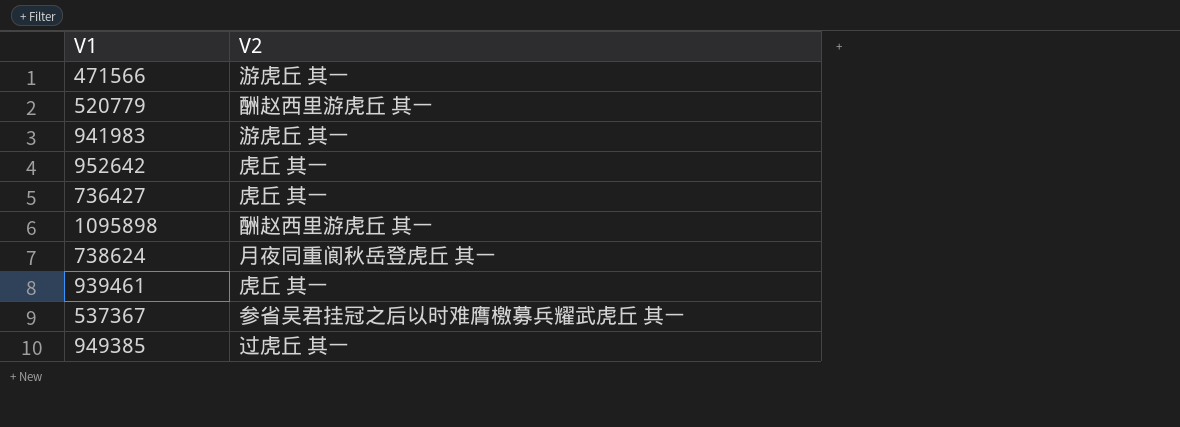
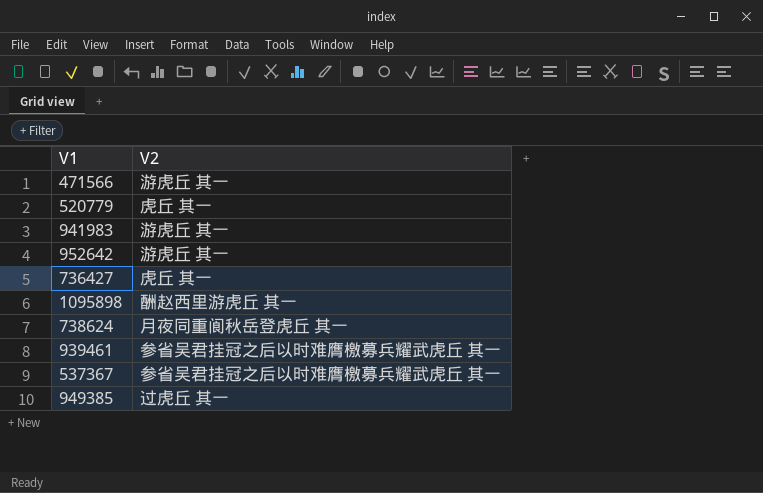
520779 | V2: 酬赵西里游虎丘 其一 -> 虎丘 其一
952642 | V2: 虎丘 其一 -> 游虎丘 其一
939461 | V2: 虎丘 其一 -> 参省吴君挂冠之后以时难膺檄募兵耀武虎丘 其一

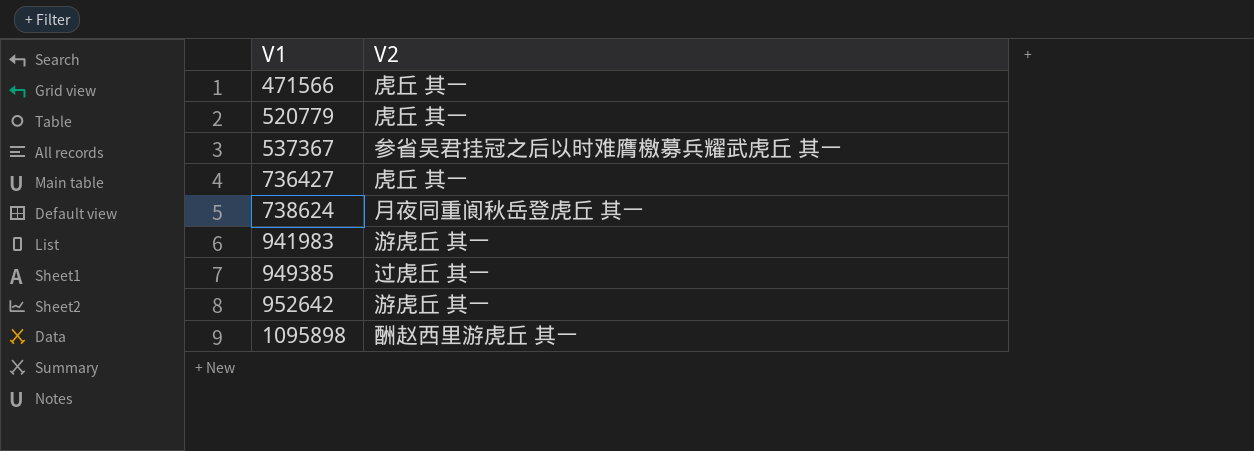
row order: none -> V1 ascending
row 939461: 参省吴君挂冠之后以时难膺檄募兵耀武虎丘 其一 -> none
471566 | V2: 游虎丘 其一 -> 虎丘 其一

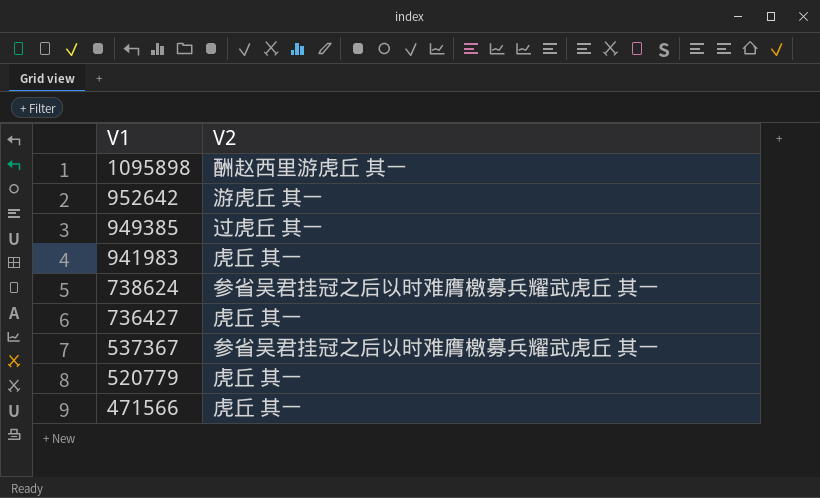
row order: V1 ascending -> V1 descending
941983 | V2: 游虎丘 其一 -> 虎丘 其一
738624 | V2: 月夜同重阆秋岳登虎丘 其一 -> 参省吴君挂冠之后以时难膺檄募兵耀武虎丘 其一

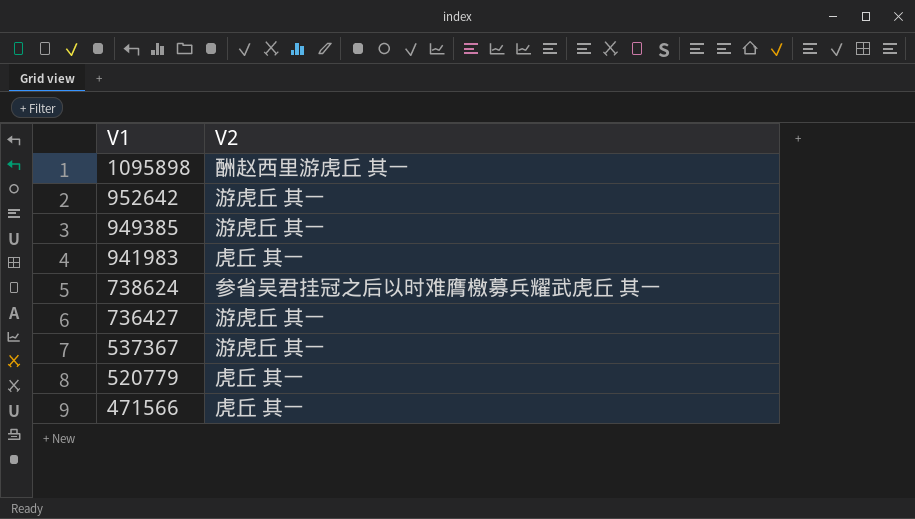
949385 | V2: 过虎丘 其一 -> 游虎丘 其一
736427 | V2: 虎丘 其一 -> 游虎丘 其一
537367 | V2: 参省吴君挂冠之后以时难膺檄募兵耀武虎丘 其一 -> 游虎丘 其一

